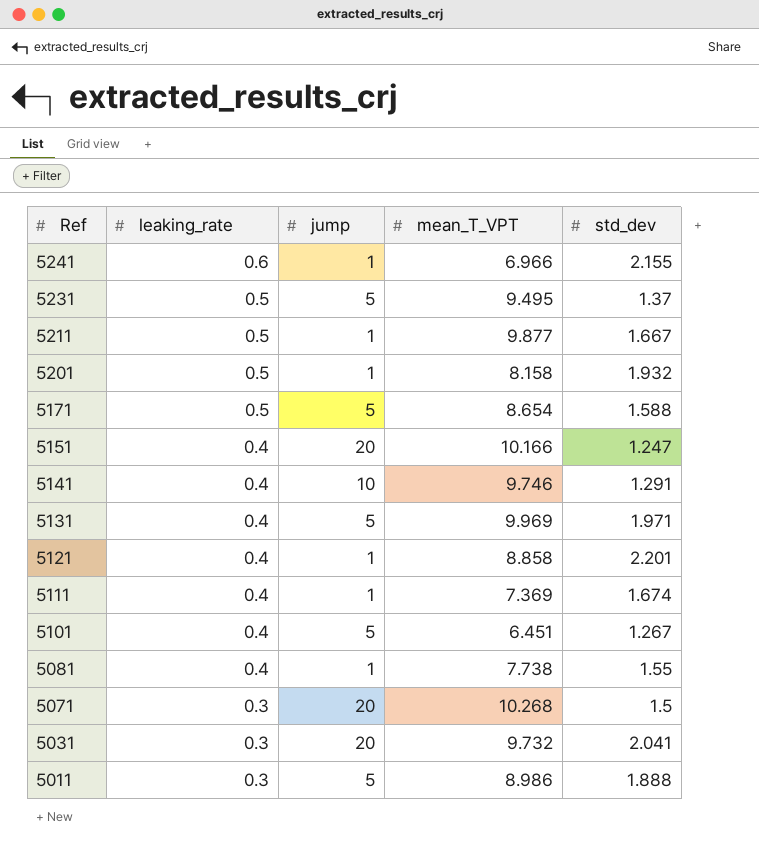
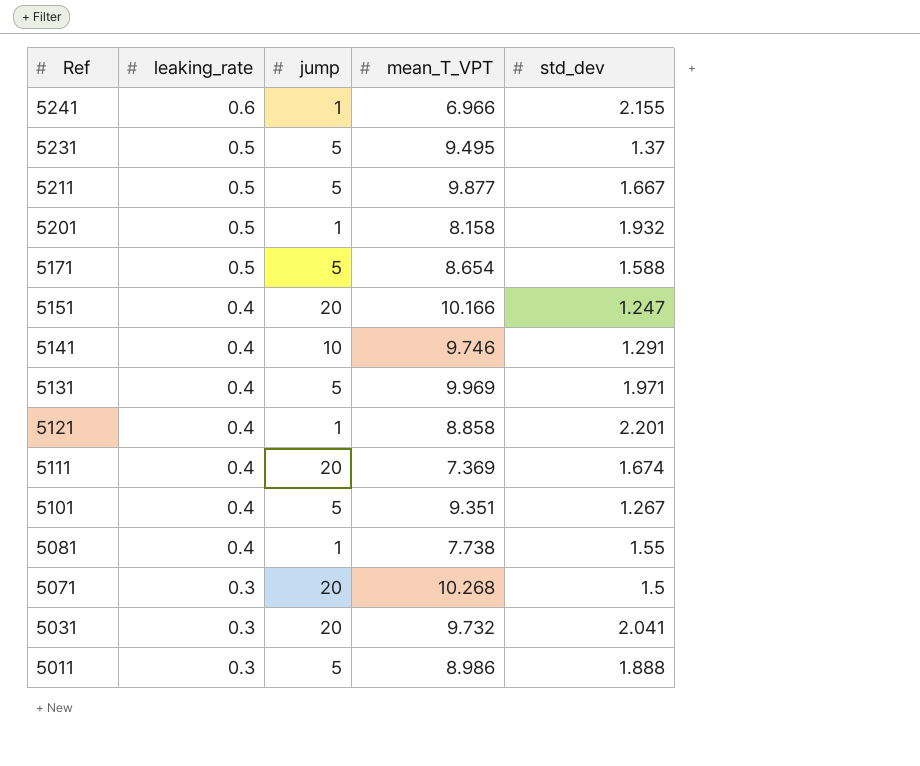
5211 | jump: 1 -> 5
5111 | jump: 1 -> 20
5101 | mean_T_VPT: 6.451 -> 9.351

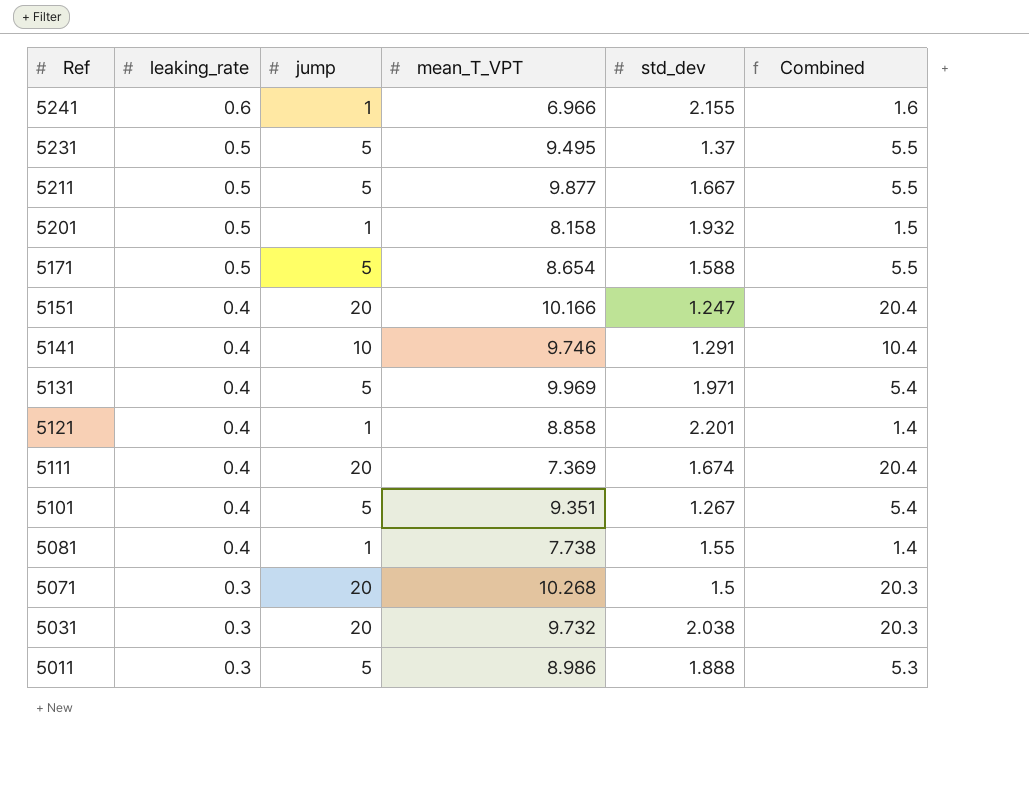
column Combined | formula: none -> [leaking_rate] + [jump]
5031 | std_dev: 2.041 -> 2.038

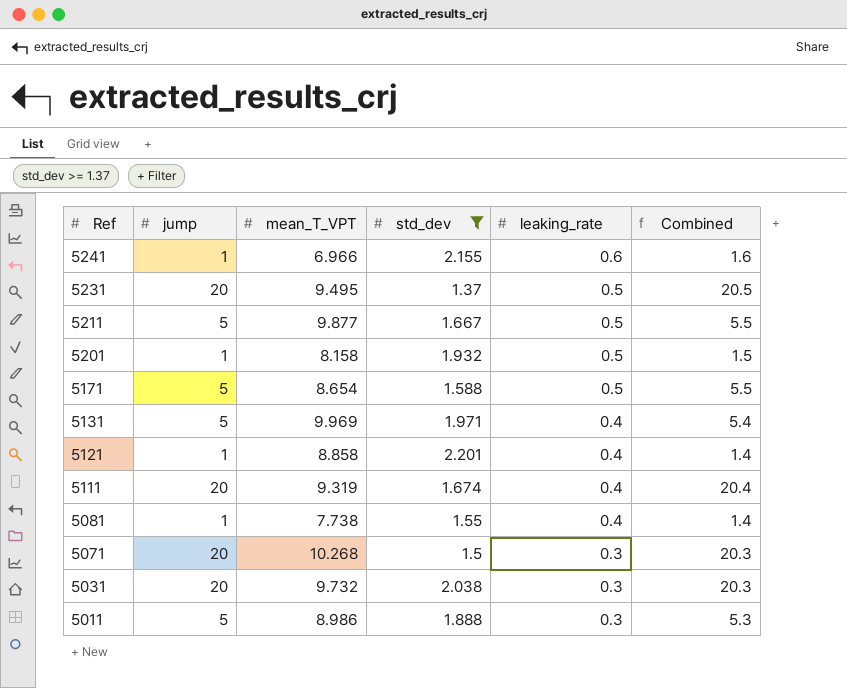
filter: none -> std_dev >= 1.37
column leaking_rate | position: 2 -> 5
5231 | jump: 5 -> 20
5231 | Combined: 5.5 -> 20.5
5111 | mean_T_VPT: 7.369 -> 9.319

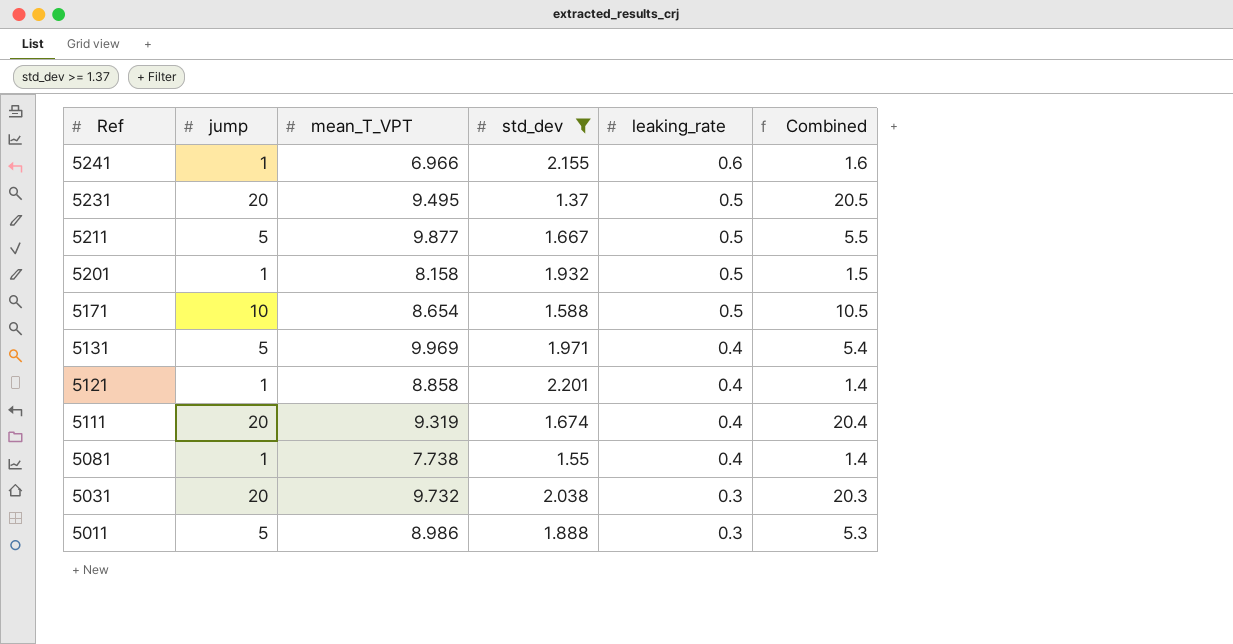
row 5071: 20 | 10.268 | 1.5 | 0.3 | 20.3 -> none
5171 | jump: 5 -> 10
5171 | Combined: 5.5 -> 10.5

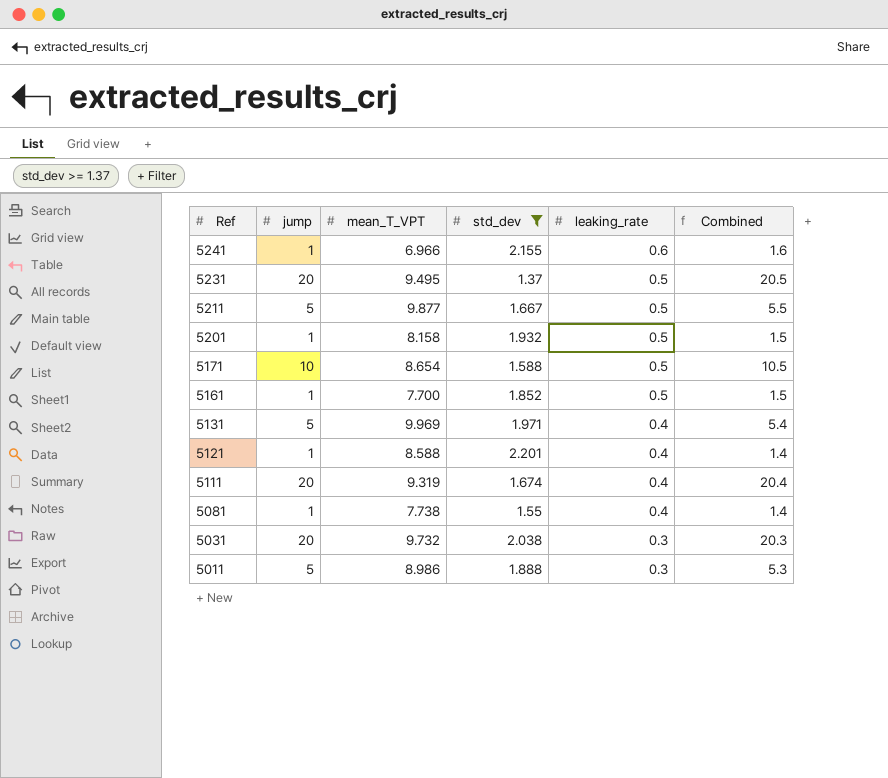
row 5161: none -> 1 | 7.700 | 1.852 | 0.5 | 1.5
5121 | mean_T_VPT: 8.858 -> 8.588

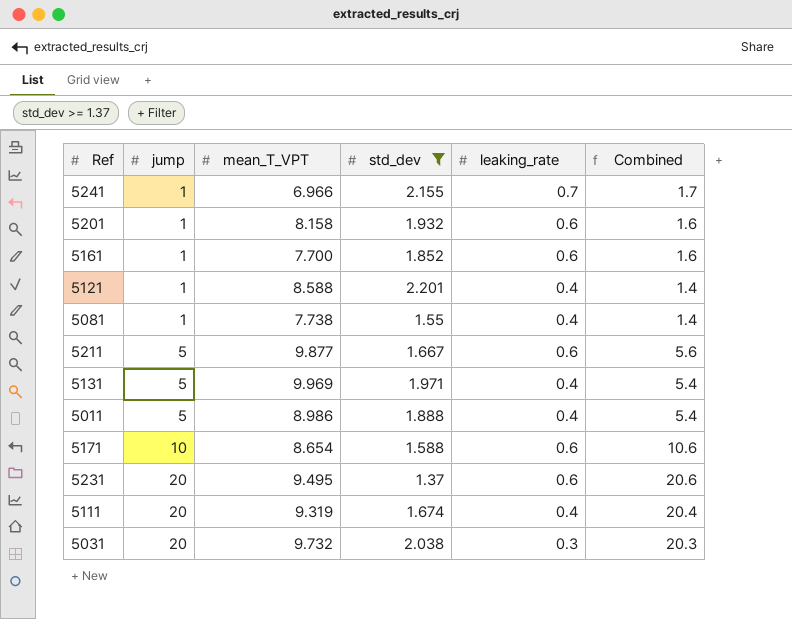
row order: Ref descending -> jump ascending
5241 | leaking_rate: 0.6 -> 0.7
5241 | Combined: 1.6 -> 1.7
5201 | leaking_rate: 0.5 -> 0.6
5201 | Combined: 1.5 -> 1.6
5161 | leaking_rate: 0.5 -> 0.6
5161 | Combined: 1.5 -> 1.6
5211 | leaking_rate: 0.5 -> 0.6
5211 | Combined: 5.5 -> 5.6
5011 | leaking_rate: 0.3 -> 0.4
5011 | Combined: 5.3 -> 5.4
5171 | leaking_rate: 0.5 -> 0.6
5171 | Combined: 10.5 -> 10.6
5231 | leaking_rate: 0.5 -> 0.6
5231 | Combined: 20.5 -> 20.6

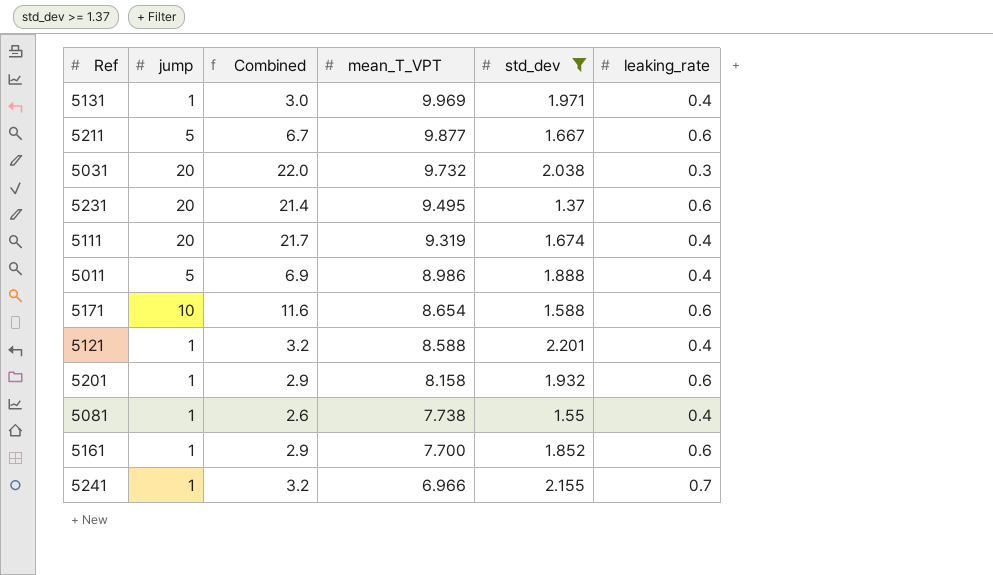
row order: jump ascending -> mean_T_VPT descending
column Combined | formula: [jump] + [leaking_rate] -> [jump] + [std_dev]
column Combined | position: 6 -> 3
5131 | jump: 5 -> 1

